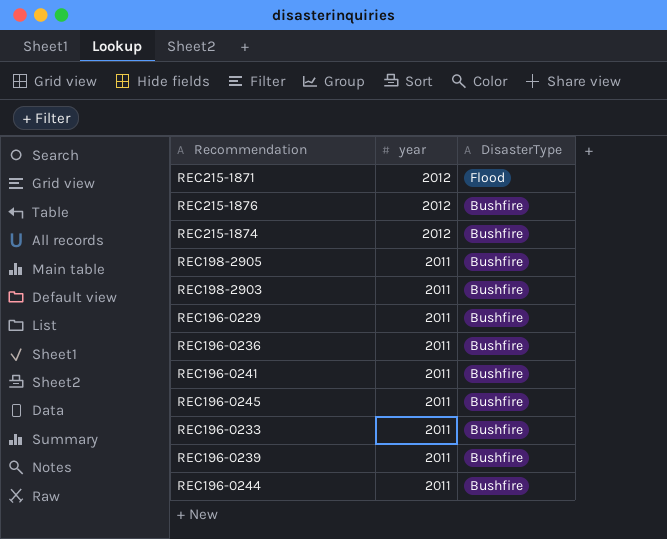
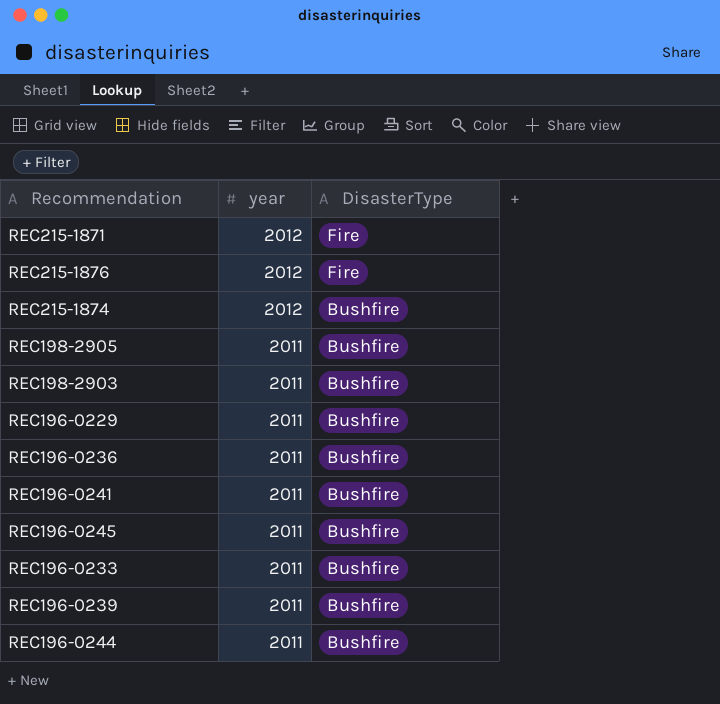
REC215-1871 | DisasterType: Flood -> Fire
REC215-1876 | DisasterType: Bushfire -> Fire

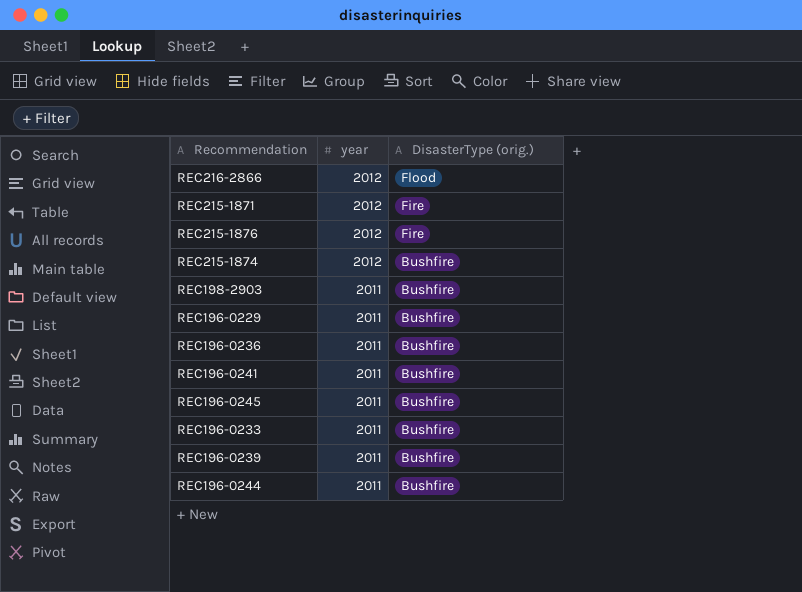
column name: DisasterType -> DisasterType (orig.)
row REC198-2905: 2011 | Bushfire -> none
row REC216-2866: none -> 2012 | Flood

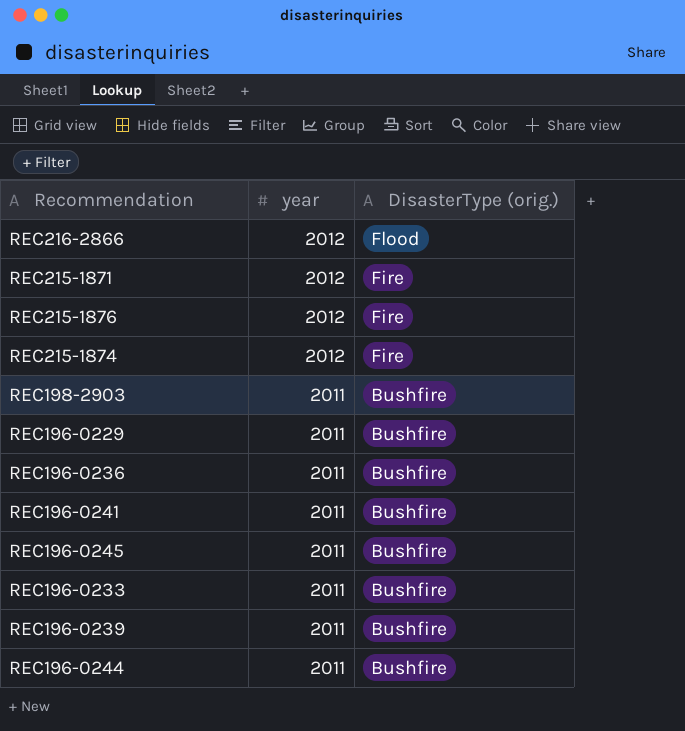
REC215-1874 | DisasterType (orig.): Bushfire -> Fire

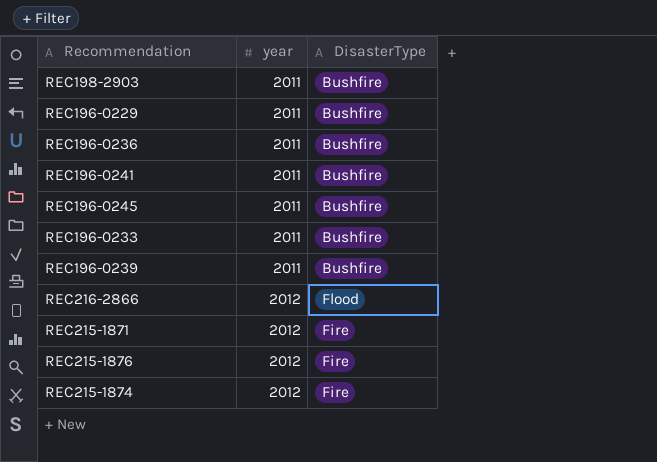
row order: year descending -> year ascending
column name: DisasterType (orig.) -> DisasterType
row REC196-0244: 2011 | Bushfire -> none

